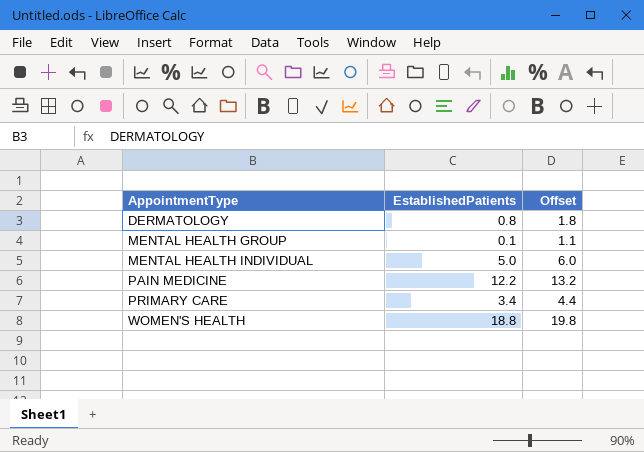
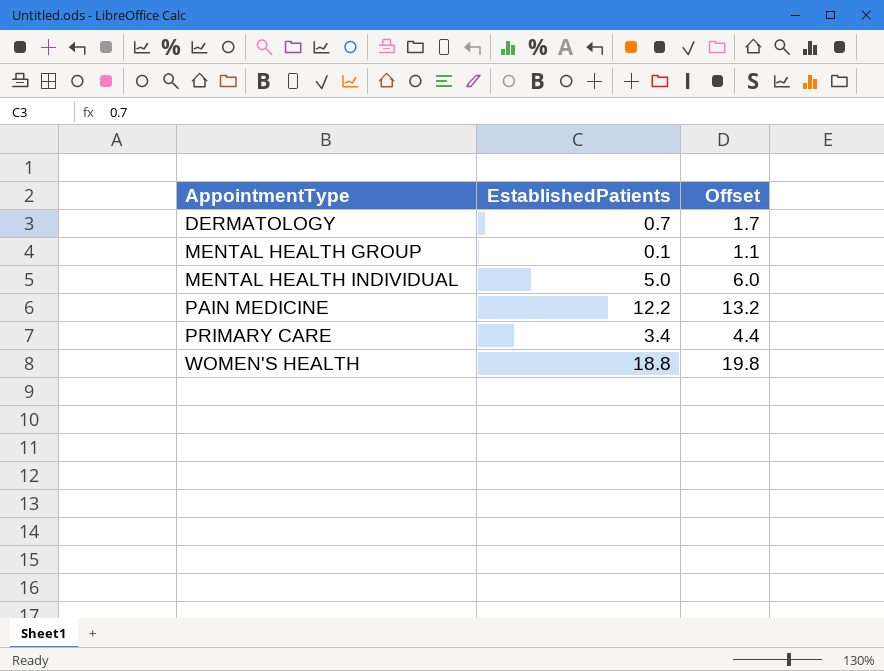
DERMATOLOGY | EstablishedPatients: 0.8 -> 0.7
DERMATOLOGY | Offset: 1.8 -> 1.7

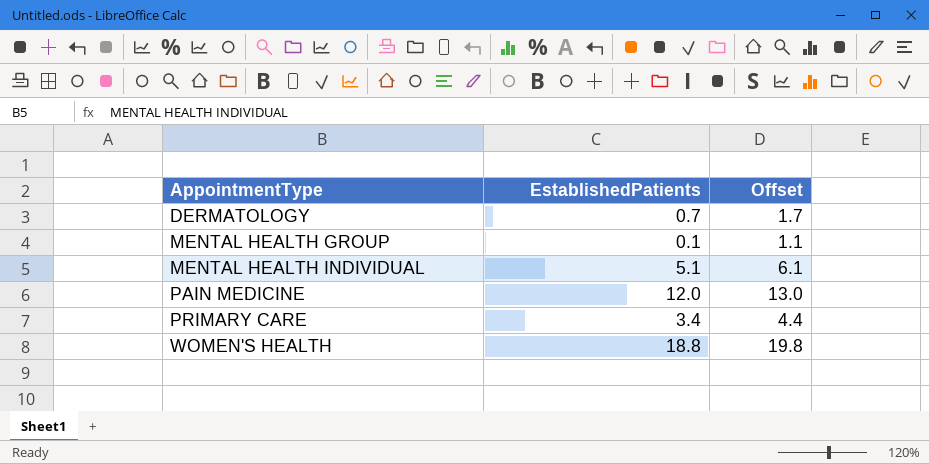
MENTAL HEALTH INDIVIDUAL | EstablishedPatients: 5.0 -> 5.1
MENTAL HEALTH INDIVIDUAL | Offset: 6.0 -> 6.1
PAIN MEDICINE | EstablishedPatients: 12.2 -> 12.0
PAIN MEDICINE | Offset: 13.2 -> 13.0

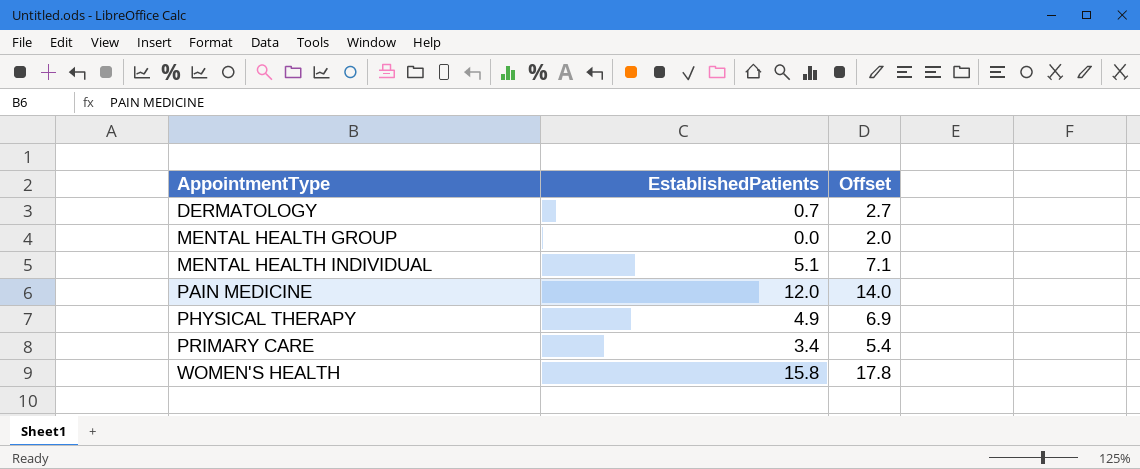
column Offset | formula: [EstablishedPatients] + 1 -> [EstablishedPatients] + 2
MENTAL HEALTH GROUP | EstablishedPatients: 0.1 -> 0.0
row PHYSICAL THERAPY: none -> 4.9 | 6.9
WOMEN'S HEALTH | EstablishedPatients: 18.8 -> 15.8

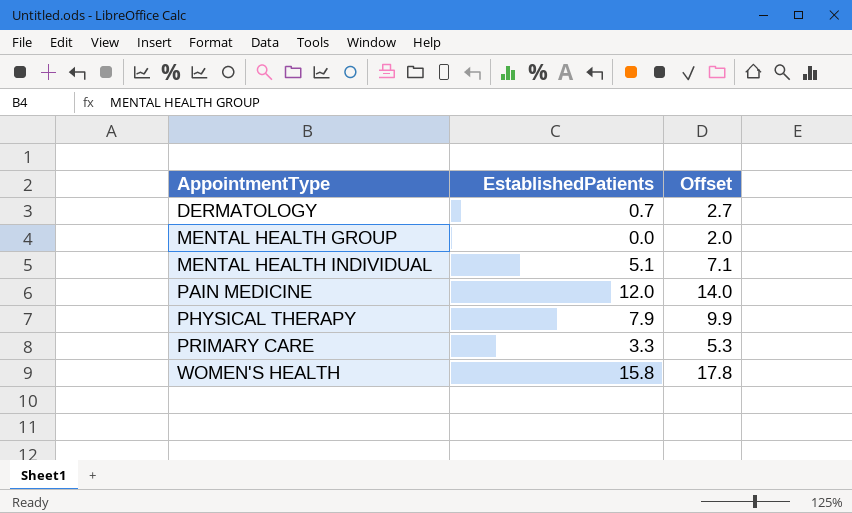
PHYSICAL THERAPY | EstablishedPatients: 4.9 -> 7.9
PHYSICAL THERAPY | Offset: 6.9 -> 9.9
PRIMARY CARE | EstablishedPatients: 3.4 -> 3.3
PRIMARY CARE | Offset: 5.4 -> 5.3

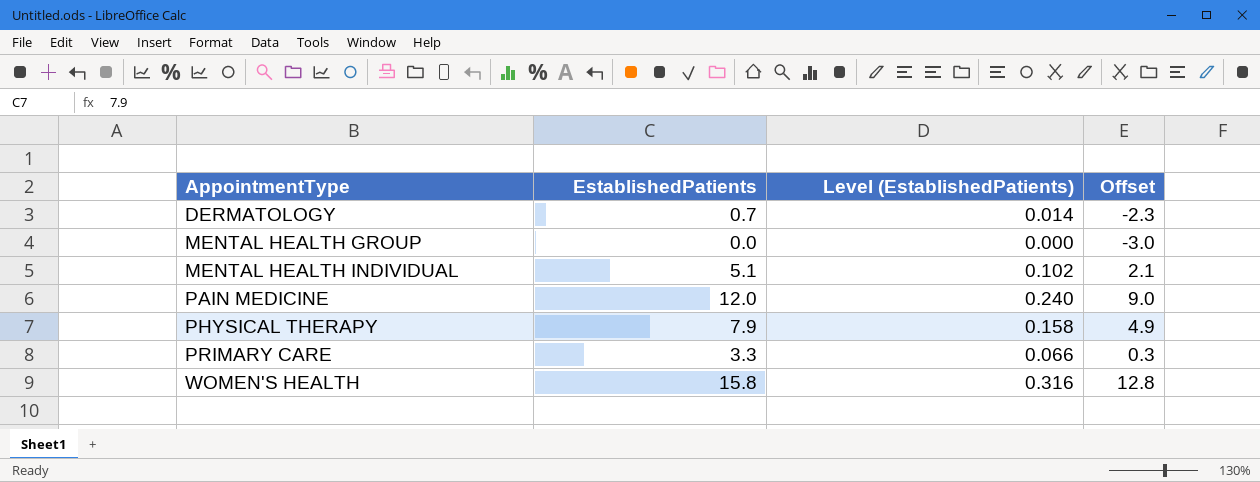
column Level (EstablishedPatients) | formula: none -> [EstablishedPatients] * 0.02
column Offset | formula: [EstablishedPatients] + 2 -> [EstablishedPatients] - 3

